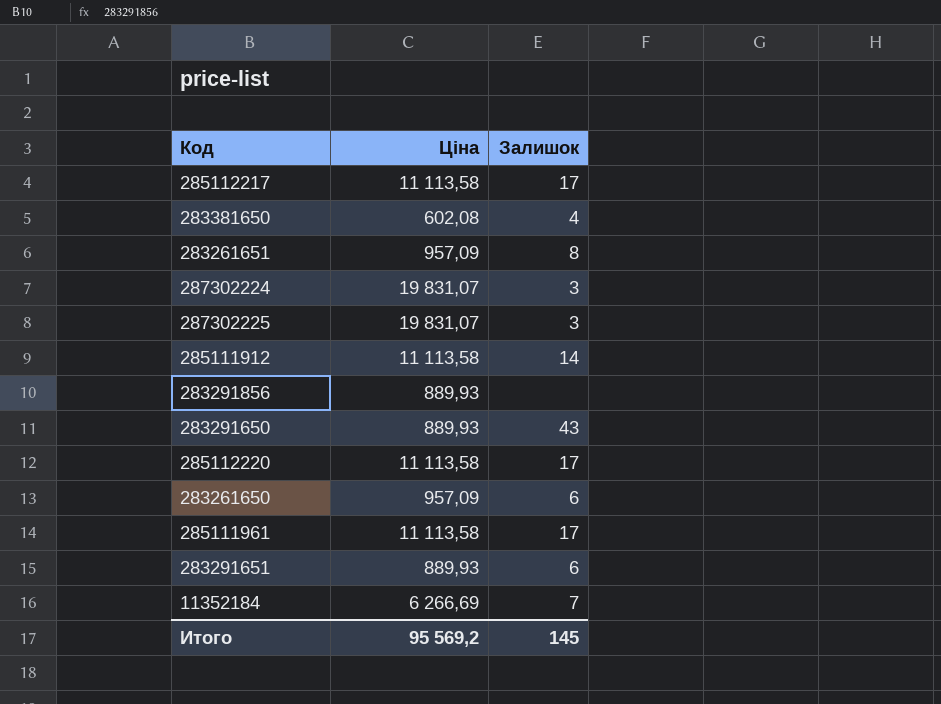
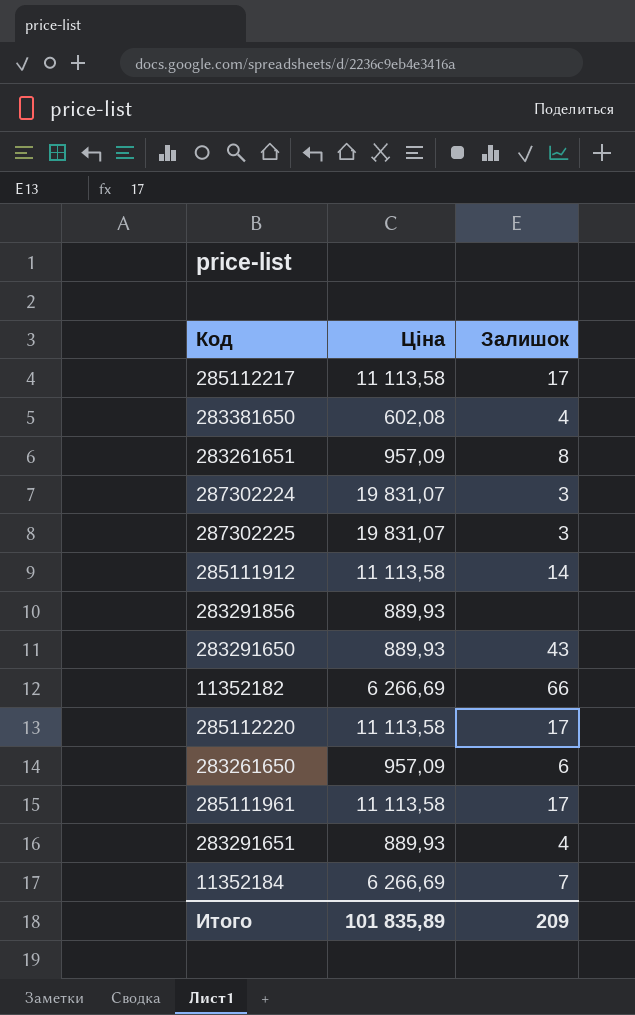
row 11352182: none -> 6 266,69 | 66
283291651 | Залишок: 6 -> 4
Итого | Ціна: 95 569,2 -> 101 835,89
Итого | Залишок: 145 -> 209

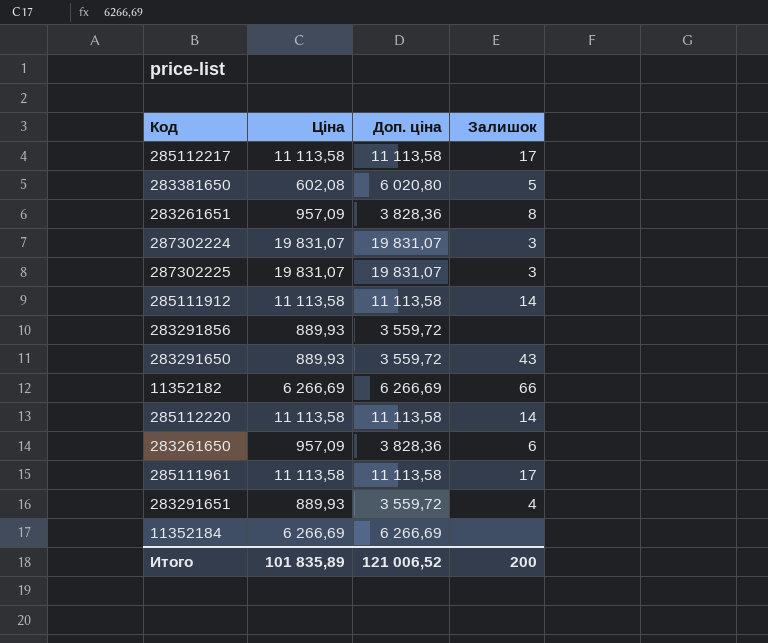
column Доп. ціна | position: none -> 3
283381650 | Залишок: 4 -> 5
285112220 | Залишок: 17 -> 14
11352184 | Залишок: 7 -> none
Итого | Залишок: 209 -> 200

